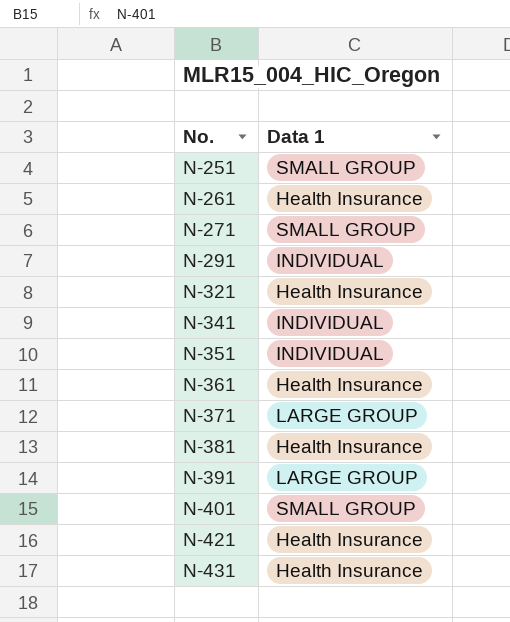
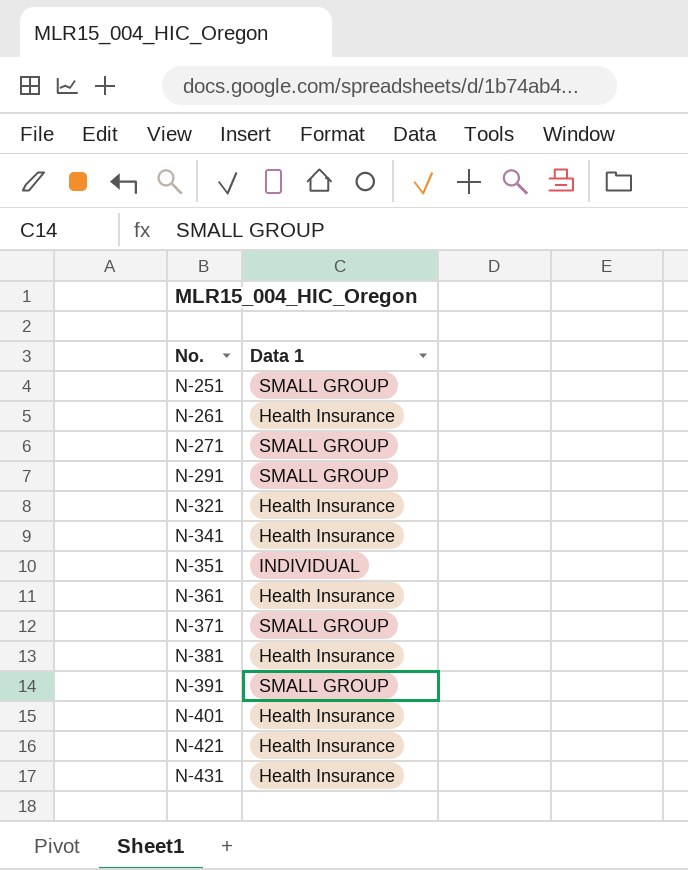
N-291 | Data 1: INDIVIDUAL -> SMALL GROUP
N-341 | Data 1: INDIVIDUAL -> Health Insurance
N-371 | Data 1: LARGE GROUP -> SMALL GROUP
N-391 | Data 1: LARGE GROUP -> SMALL GROUP
N-401 | Data 1: SMALL GROUP -> Health Insurance

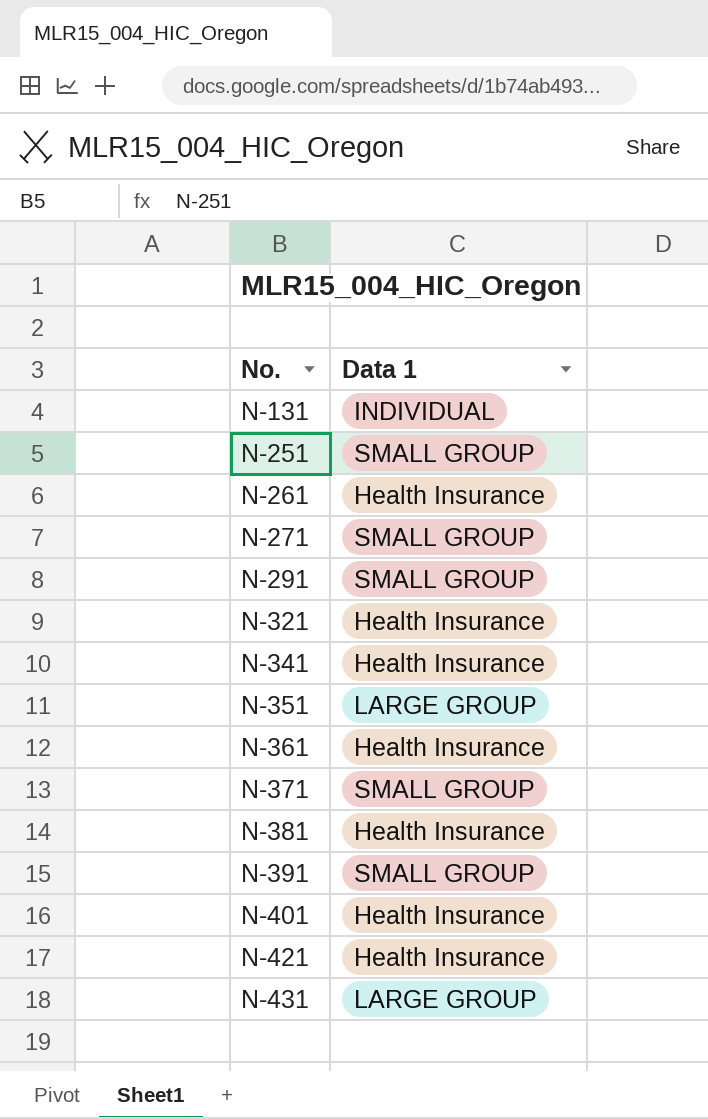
row N-131: none -> INDIVIDUAL
N-351 | Data 1: INDIVIDUAL -> LARGE GROUP
N-431 | Data 1: Health Insurance -> LARGE GROUP

